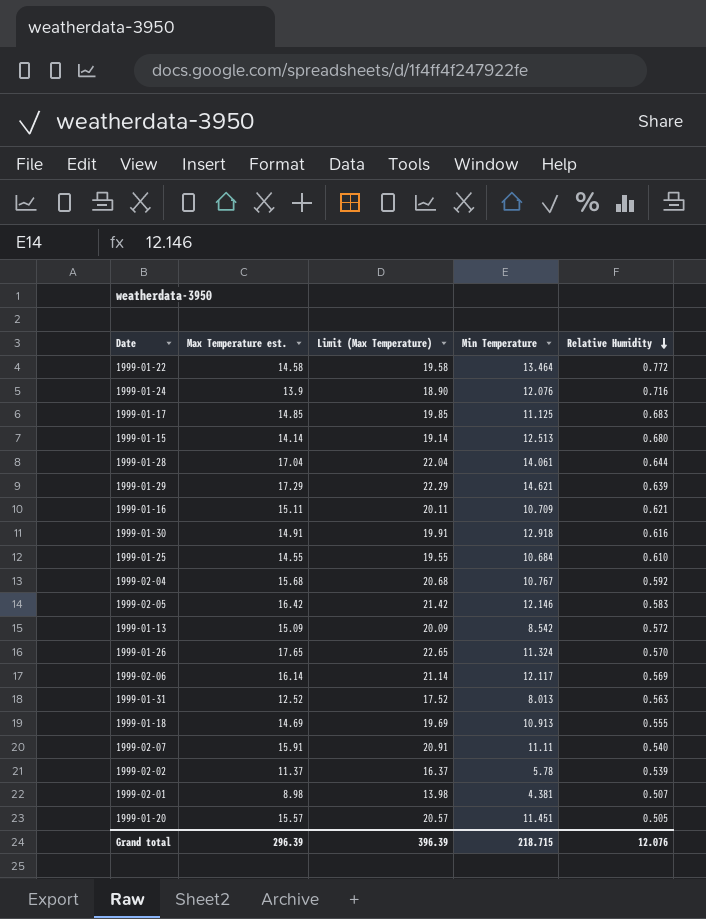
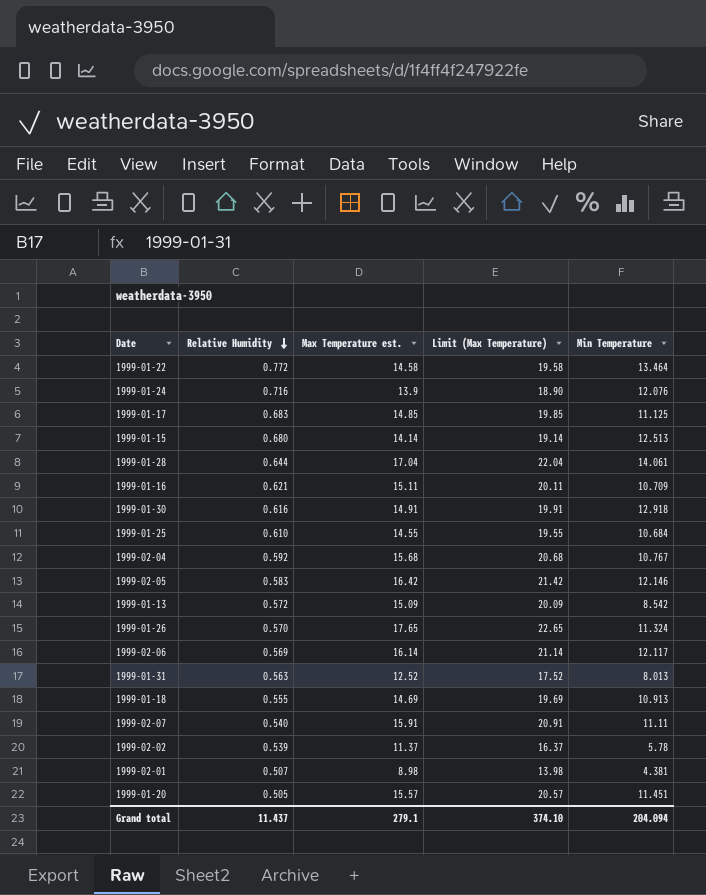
column Relative Humidity | position: 5 -> 2
row 1999-01-29: 17.29 | 22.29 | 14.621 | 0.639 -> none
Grand total | Relative Humidity: 12.076 -> 11.437
Grand total | Max Temperature est.: 296.39 -> 279.1
Grand total | Limit (Max Temperature): 396.39 -> 374.10
Grand total | Min Temperature: 218.715 -> 204.094

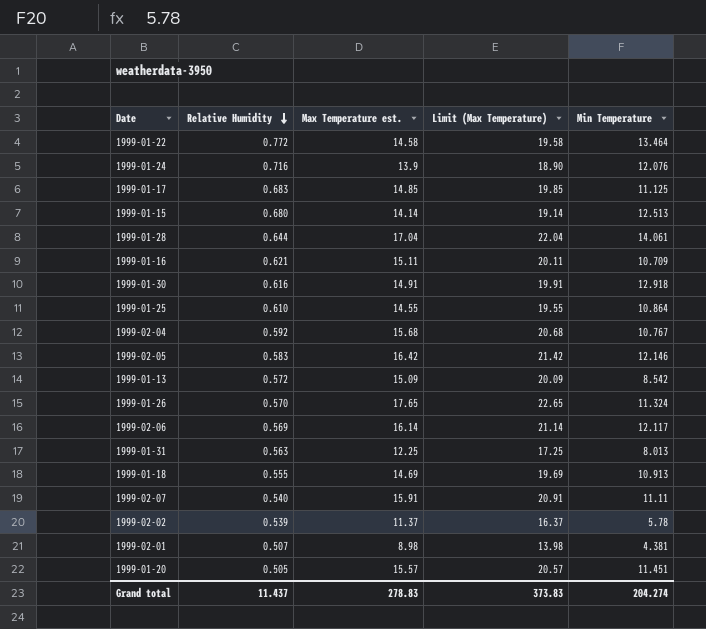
1999-01-25 | Min Temperature: 10.684 -> 10.864
1999-01-31 | Max Temperature est.: 12.52 -> 12.25
1999-01-31 | Limit (Max Temperature): 17.52 -> 17.25
Grand total | Max Temperature est.: 279.1 -> 278.83
Grand total | Limit (Max Temperature): 374.10 -> 373.83
Grand total | Min Temperature: 204.094 -> 204.274

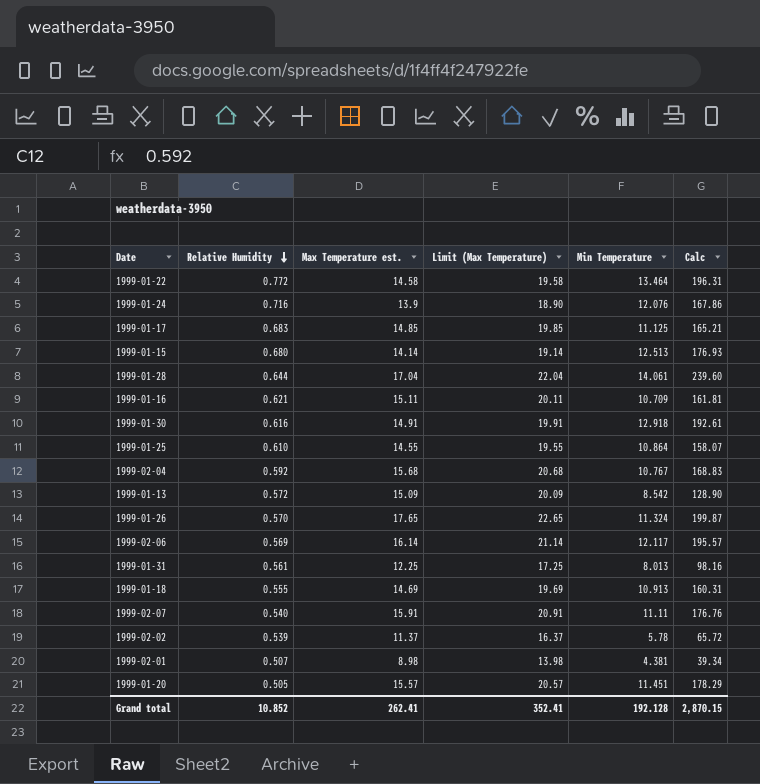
column Calc | formula: none -> [Max Temperature est.] * [Min Temperature]
row 1999-02-05: 0.583 | 16.42 | 21.42 | 12.146 -> none
1999-01-31 | Relative Humidity: 0.563 -> 0.561
Grand total | Relative Humidity: 11.437 -> 10.852
Grand total | Max Temperature est.: 278.83 -> 262.41
Grand total | Limit (Max Temperature): 373.83 -> 352.41
Grand total | Min Temperature: 204.274 -> 192.128

